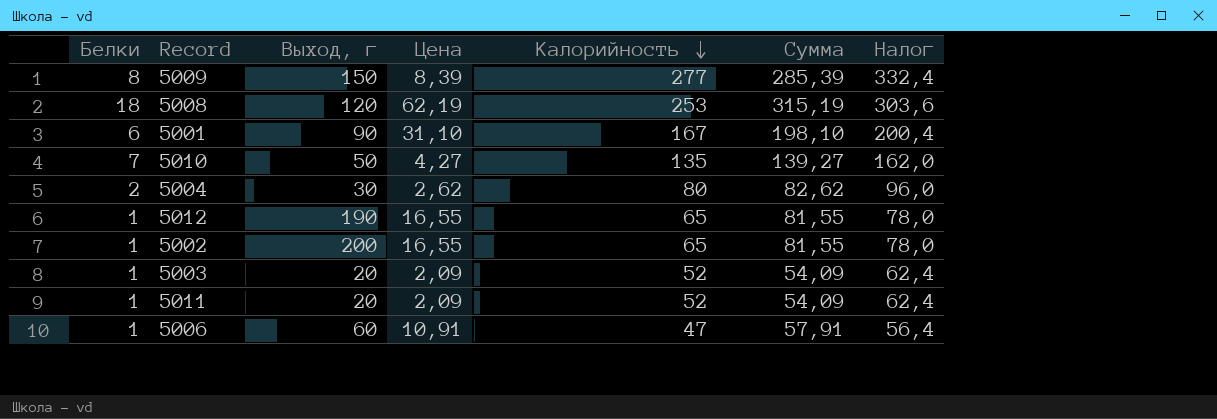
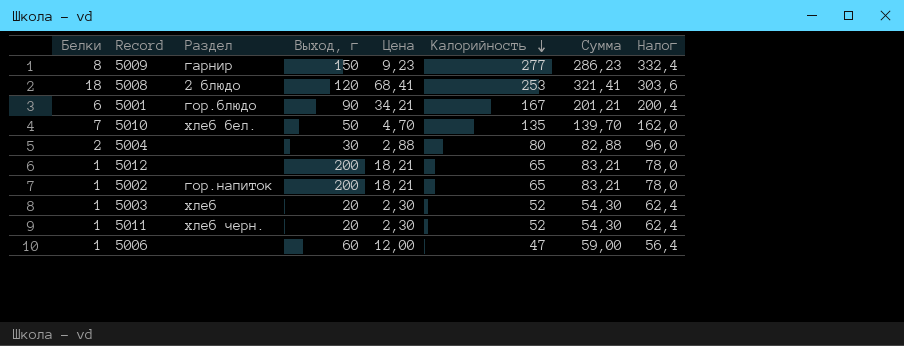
column Раздел | position: none -> 3
5009 | Цена: 8,39 -> 9,23
5009 | Сумма: 285,39 -> 286,23
5008 | Цена: 62,19 -> 68,41
5008 | Сумма: 315,19 -> 321,41
5001 | Цена: 31,10 -> 34,21
5001 | Сумма: 198,10 -> 201,21
5010 | Цена: 4,27 -> 4,70
5010 | Сумма: 139,27 -> 139,70
5004 | Цена: 2,62 -> 2,88
5004 | Сумма: 82,62 -> 82,88
5012 | Выход, г: 190 -> 200
5012 | Цена: 16,55 -> 18,21
5012 | Сумма: 81,55 -> 83,21
5002 | Цена: 16,55 -> 18,21
5002 | Сумма: 81,55 -> 83,21
5003 | Цена: 2,09 -> 2,30
5003 | Сумма: 54,09 -> 54,30
5011 | Цена: 2,09 -> 2,30
5011 | Сумма: 54,09 -> 54,30
5006 | Цена: 10,91 -> 12,00
5006 | Сумма: 57,91 -> 59,00

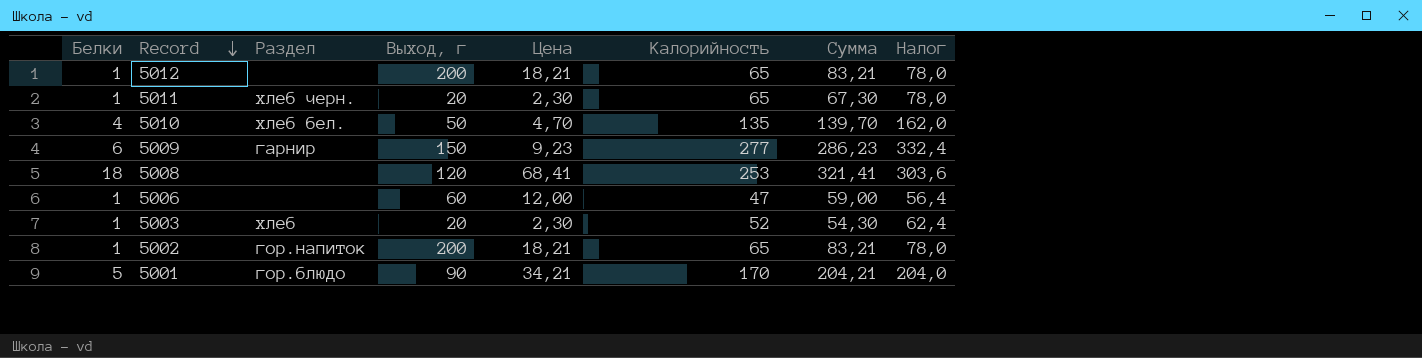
row order: Калорийность descending -> Record descending
row 5004: 2 | none | 30 | 2,88 | 80 | 82,88 | 96,0 -> none
5011 | Калорийность: 52 -> 65
5011 | Сумма: 54,30 -> 67,30
5011 | Налог: 62,4 -> 78,0
5010 | Белки: 7 -> 4
5009 | Белки: 8 -> 6
5008 | Раздел: 2 блюдо -> none
5001 | Белки: 6 -> 5
5001 | Калорийность: 167 -> 170
5001 | Сумма: 201,21 -> 204,21
5001 | Налог: 200,4 -> 204,0

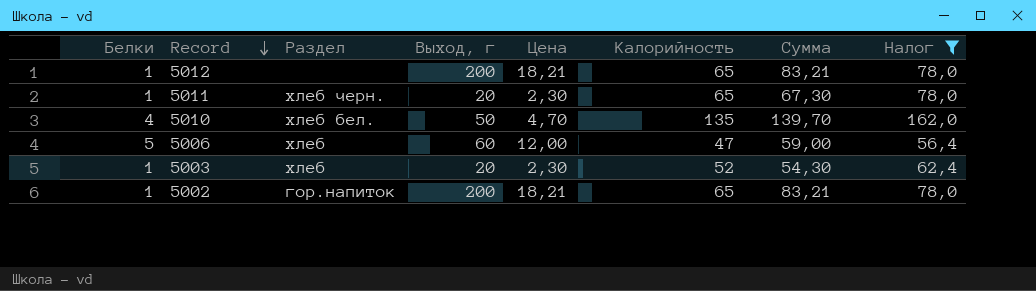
filter: none -> Налог <= 162,0
5006 | Белки: 1 -> 5
5006 | Раздел: none -> хлеб

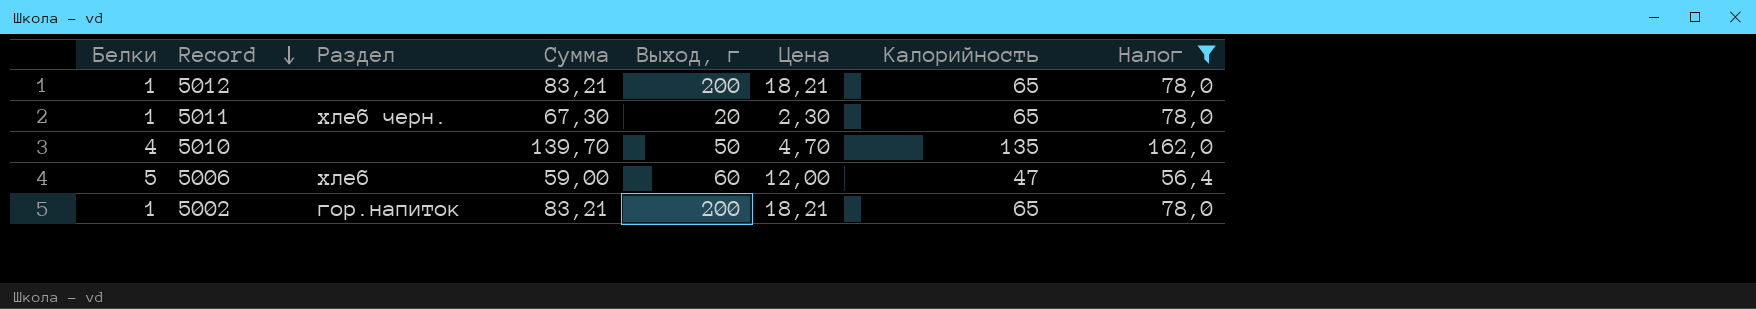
column Сумма | position: 7 -> 4
row 5003: 1 | хлеб | 20 | 2,30 | 52 | 54,30 | 62,4 -> none
5010 | Раздел: хлеб бел. -> none

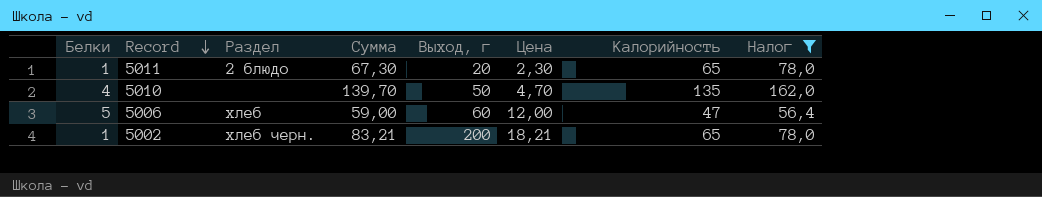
row 5012: 1 | none | 83,21 | 200 | 18,21 | 65 | 78,0 -> none
5011 | Раздел: хлеб черн. -> 2 блюдо
5002 | Раздел: гор.напиток -> хлеб черн.

